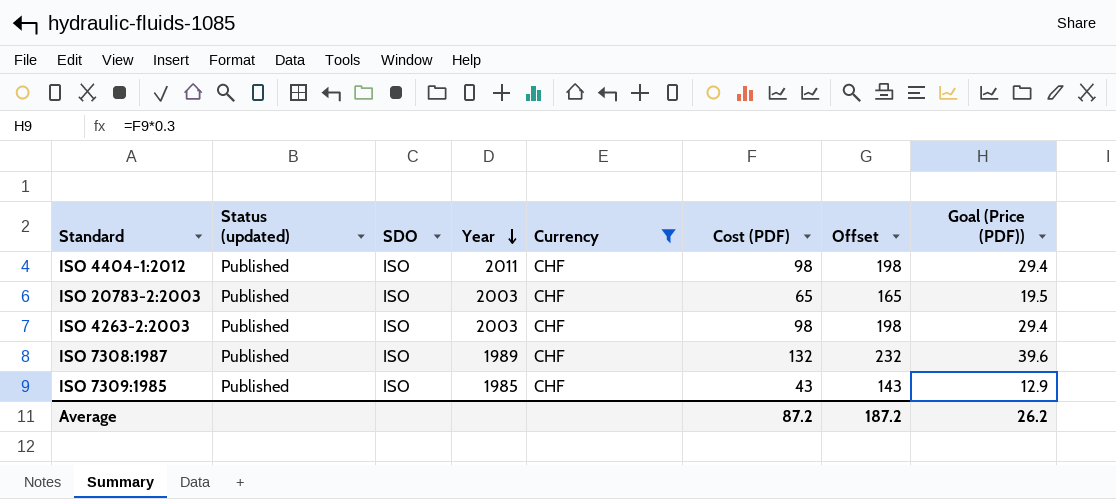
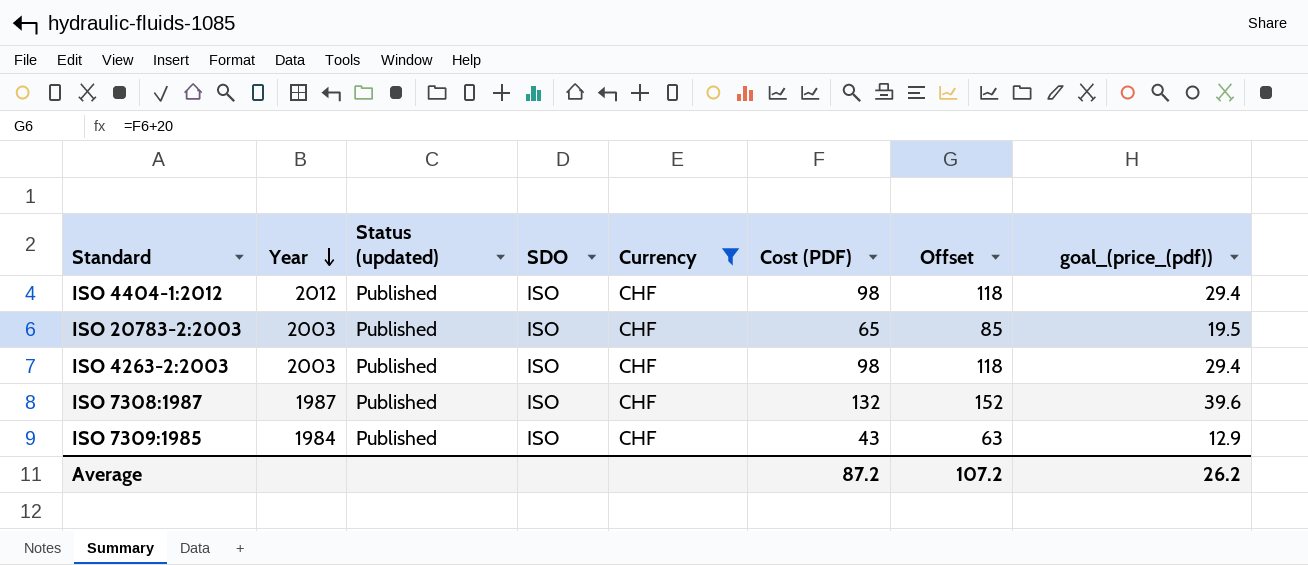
column Year | position: 4 -> 2
column Offset | formula: [Cost (PDF)] + 100 -> [Cost (PDF)] + 20
column name: Goal (Price (PDF)) -> goal_(price_(pdf))
ISO 4404-1:2012 | Year: 2011 -> 2012
ISO 7308:1987 | Year: 1989 -> 1987
ISO 7309:1985 | Year: 1985 -> 1984
Average | Offset: 187.2 -> 107.2

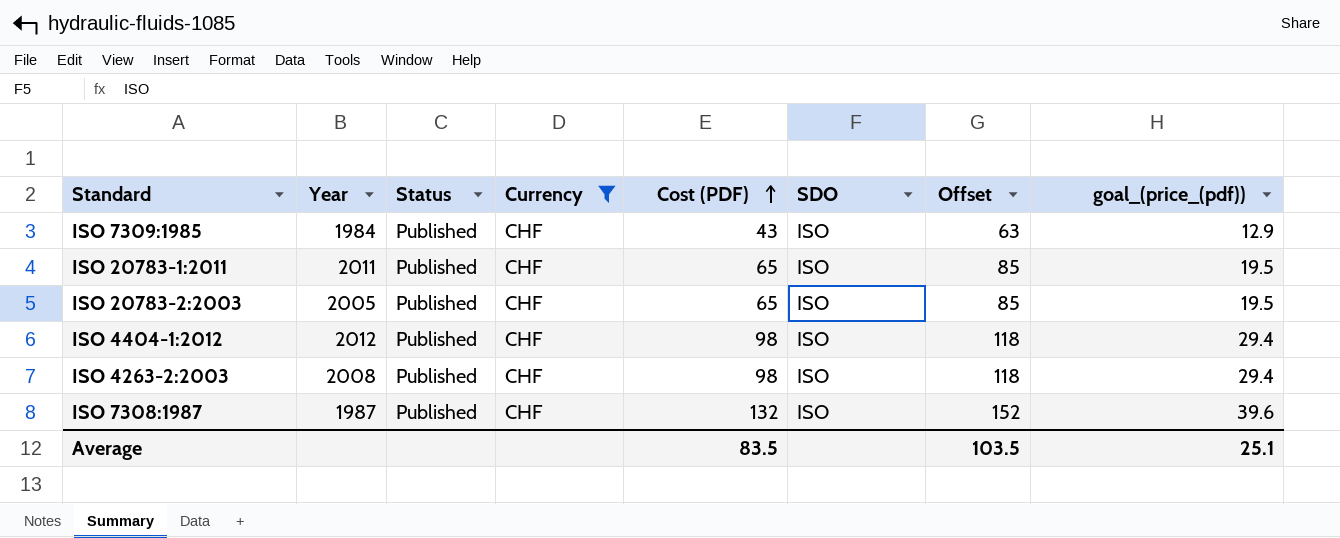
row order: Year descending -> Cost (PDF) ascending
column name: Status (updated) -> Status
column SDO | position: 4 -> 6
row ISO 20783-1:2011: none -> 2011 | Published | CHF | 65 | ISO | 85 | 19.5
ISO 20783-2:2003 | Year: 2003 -> 2005
ISO 4263-2:2003 | Year: 2003 -> 2008
Average | Cost (PDF): 87.2 -> 83.5
Average | Offset: 107.2 -> 103.5
Average | goal_(price_(pdf)): 26.2 -> 25.1

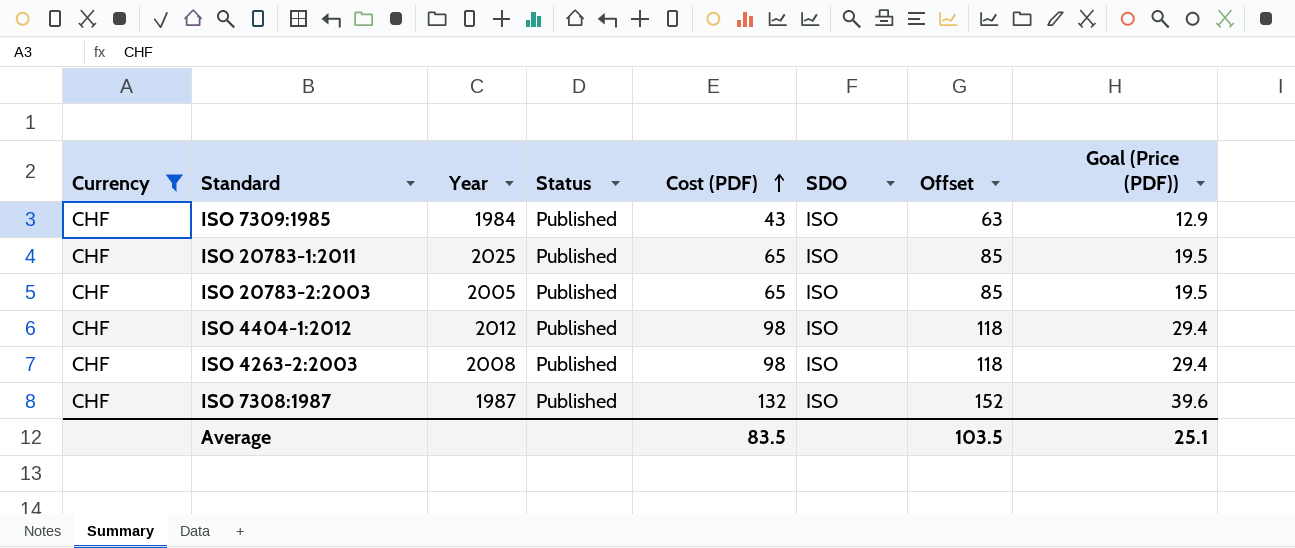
column Currency | position: 4 -> 1
column name: goal_(price_(pdf)) -> Goal (Price (PDF))
ISO 20783-1:2011 | Year: 2011 -> 2025

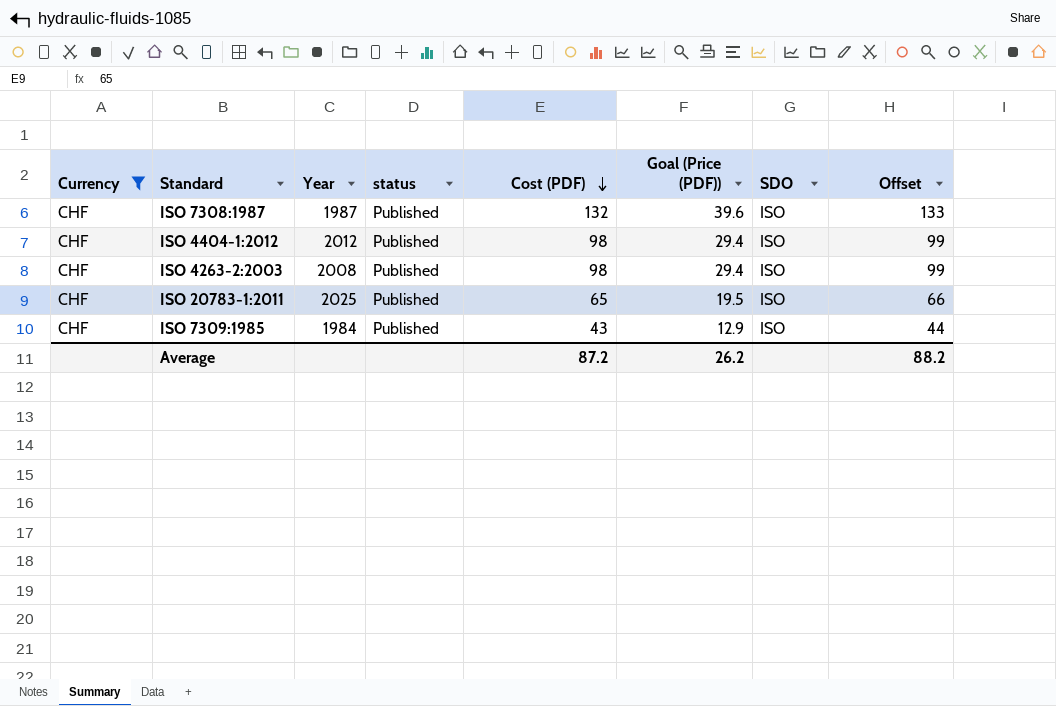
row order: Cost (PDF) ascending -> Cost (PDF) descending
column name: Status -> status
column Goal (Price (PDF)) | position: 8 -> 6
column Offset | formula: [Cost (PDF)] + 20 -> [Cost (PDF)] + 1
row ISO 20783-2:2003: CHF | 2005 | Published | 65 | ISO | 85 | 19.5 -> none
Average | Cost (PDF): 83.5 -> 87.2
Average | Goal (Price (PDF)): 25.1 -> 26.2
Average | Offset: 103.5 -> 88.2

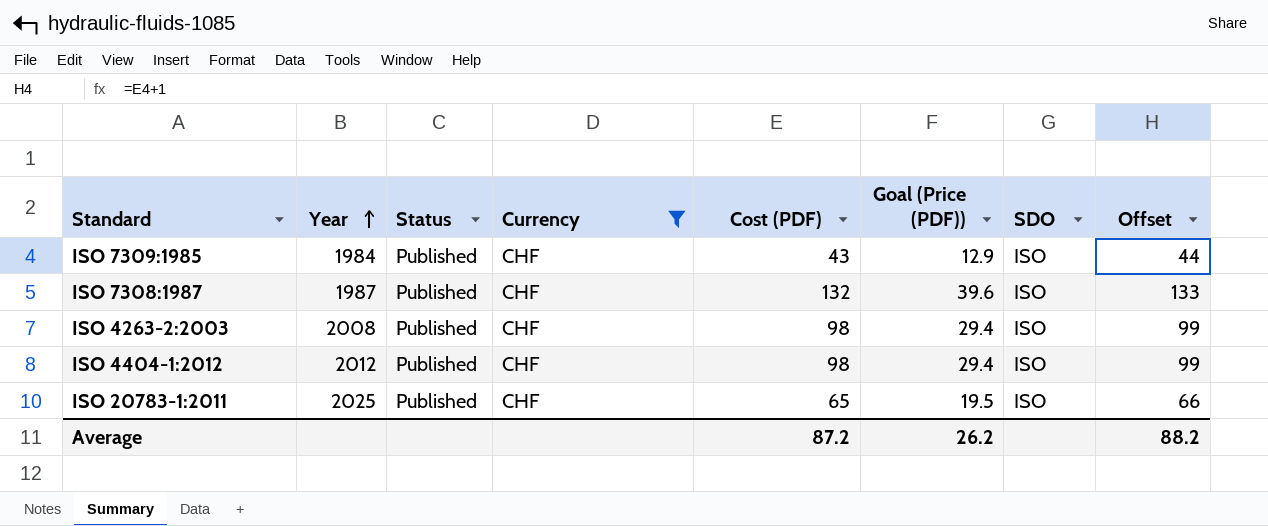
row order: Cost (PDF) descending -> Year ascending
column name: status -> Status
column Currency | position: 1 -> 4

